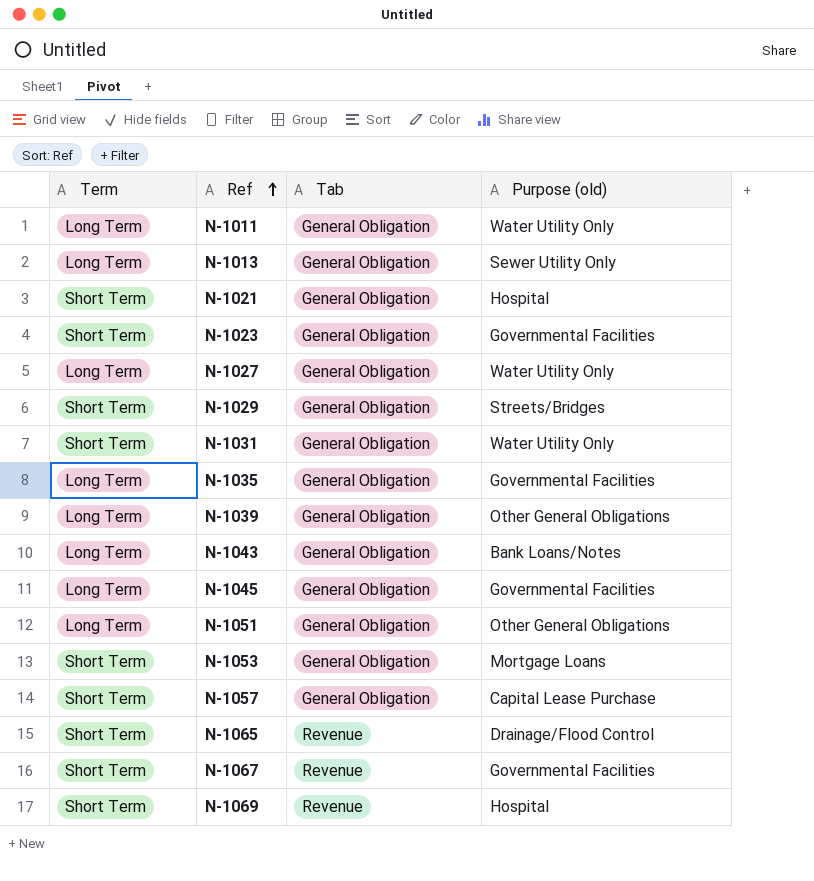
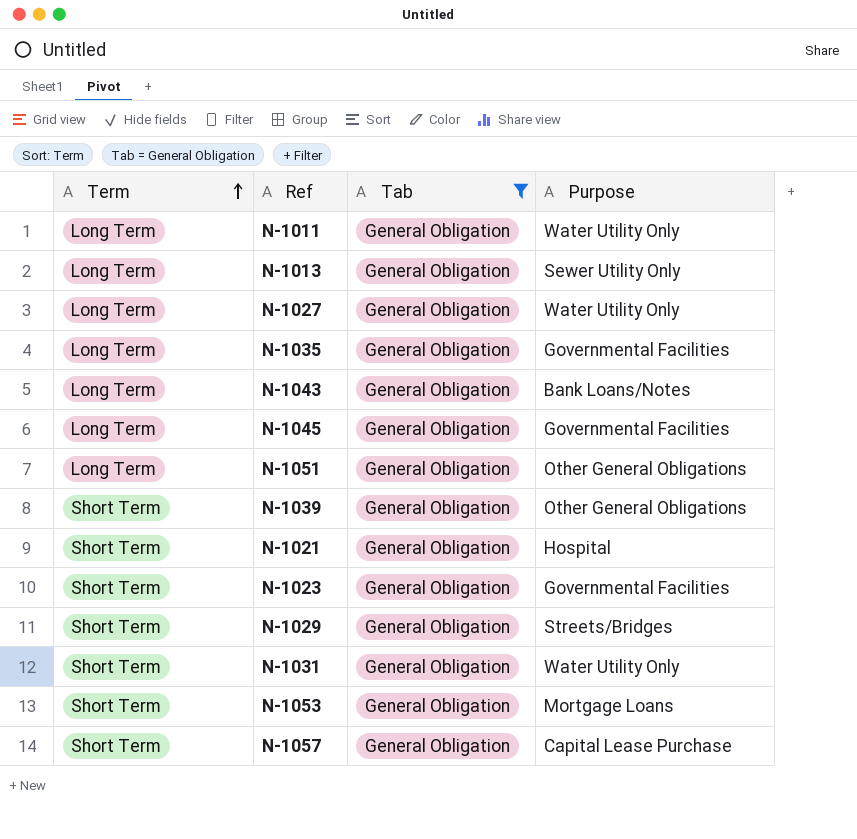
filter: none -> Tab = General Obligation
row order: Ref ascending -> Term ascending
column name: Purpose (old) -> Purpose
N-1039 | Term: Long Term -> Short Term

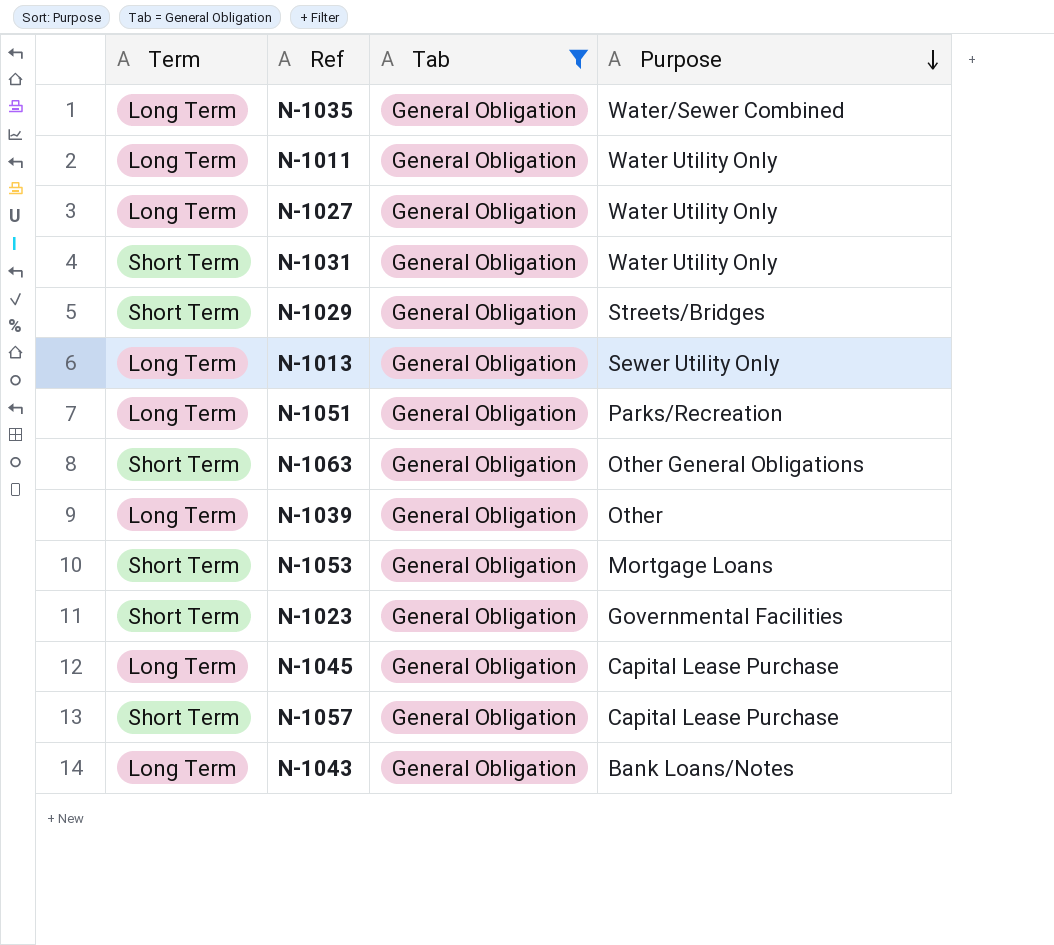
row order: Term ascending -> Purpose descending
row N-1021: Short Term | General Obligation | Hospital -> none
N-1035 | Purpose: Governmental Facilities -> Water/Sewer Combined
N-1051 | Purpose: Other General Obligations -> Parks/Recreation
row N-1063: none -> Short Term | General Obligation | Other General Obligations
N-1039 | Term: Short Term -> Long Term
N-1039 | Purpose: Other General Obligations -> Other
N-1045 | Purpose: Governmental Facilities -> Capital Lease Purchase

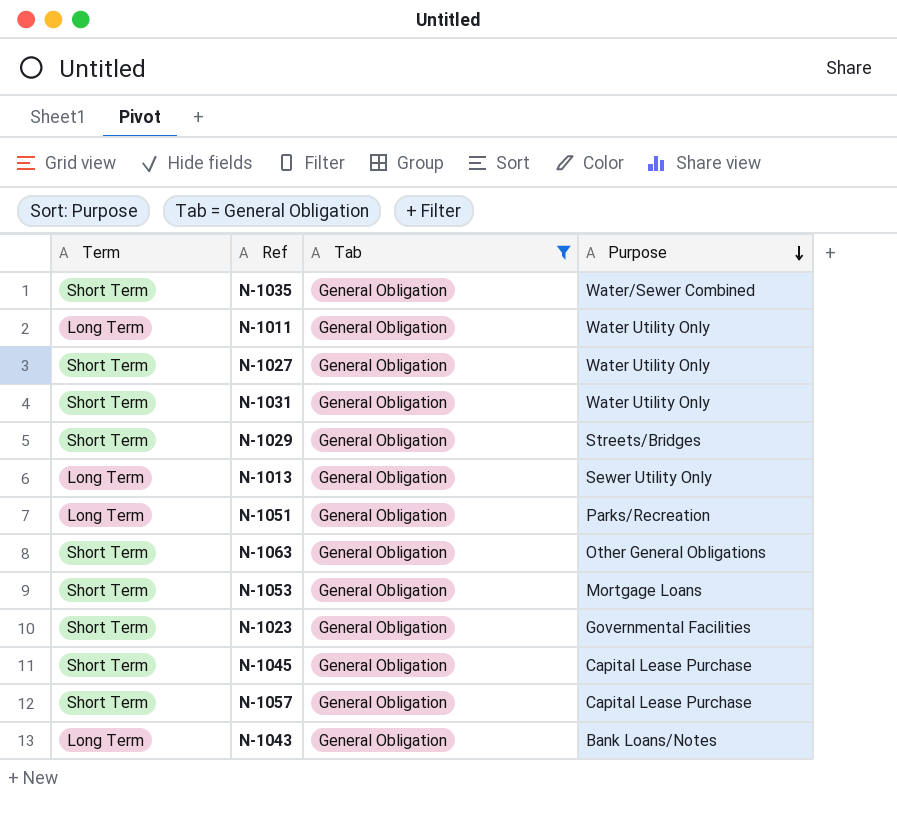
row N-1039: Long Term | General Obligation | Other -> none
N-1035 | Term: Long Term -> Short Term
N-1027 | Term: Long Term -> Short Term
N-1045 | Term: Long Term -> Short Term

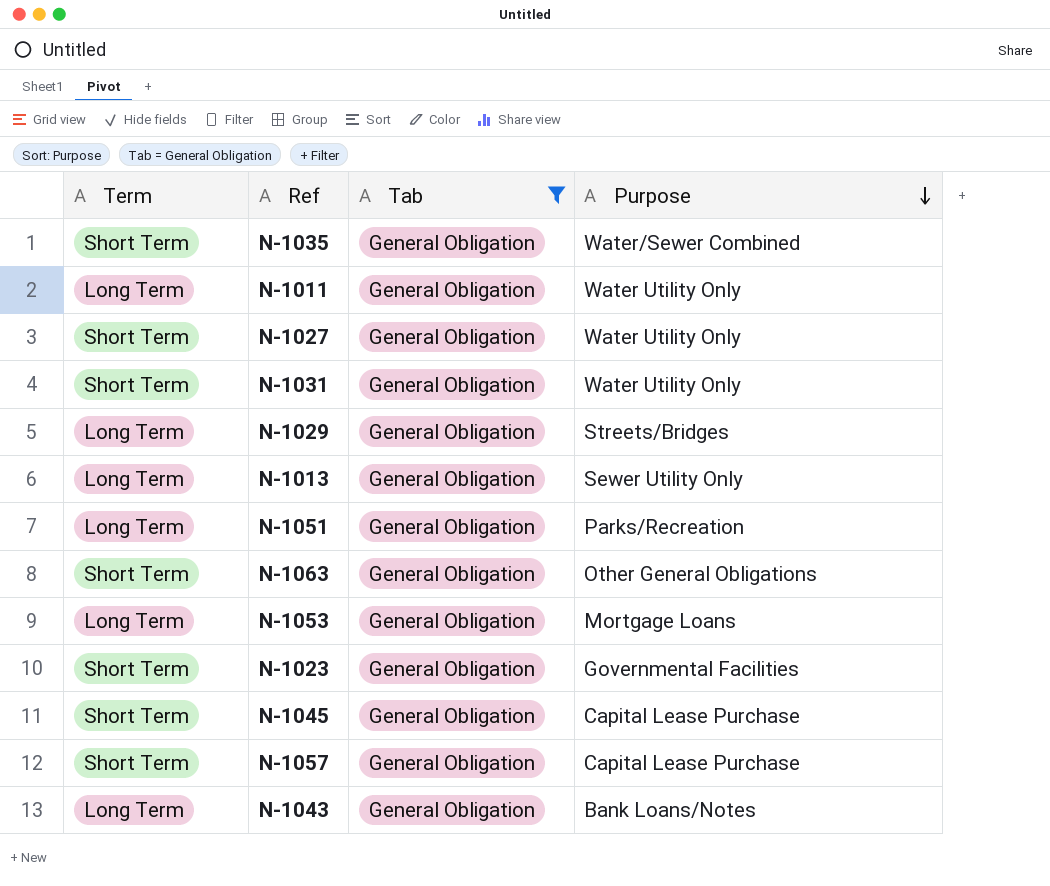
N-1029 | Term: Short Term -> Long Term
N-1053 | Term: Short Term -> Long Term

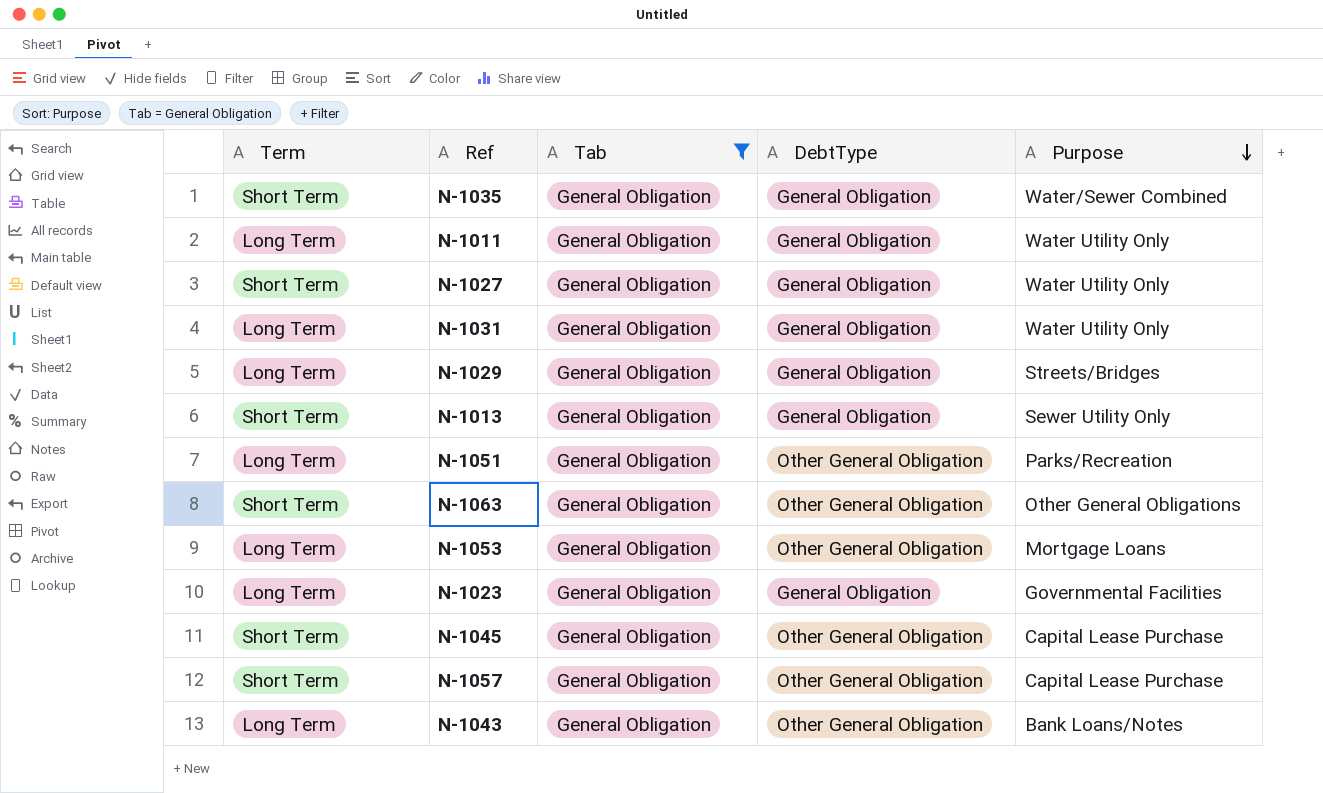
column DebtType | position: none -> 4
N-1031 | Term: Short Term -> Long Term
N-1013 | Term: Long Term -> Short Term
N-1023 | Term: Short Term -> Long Term

